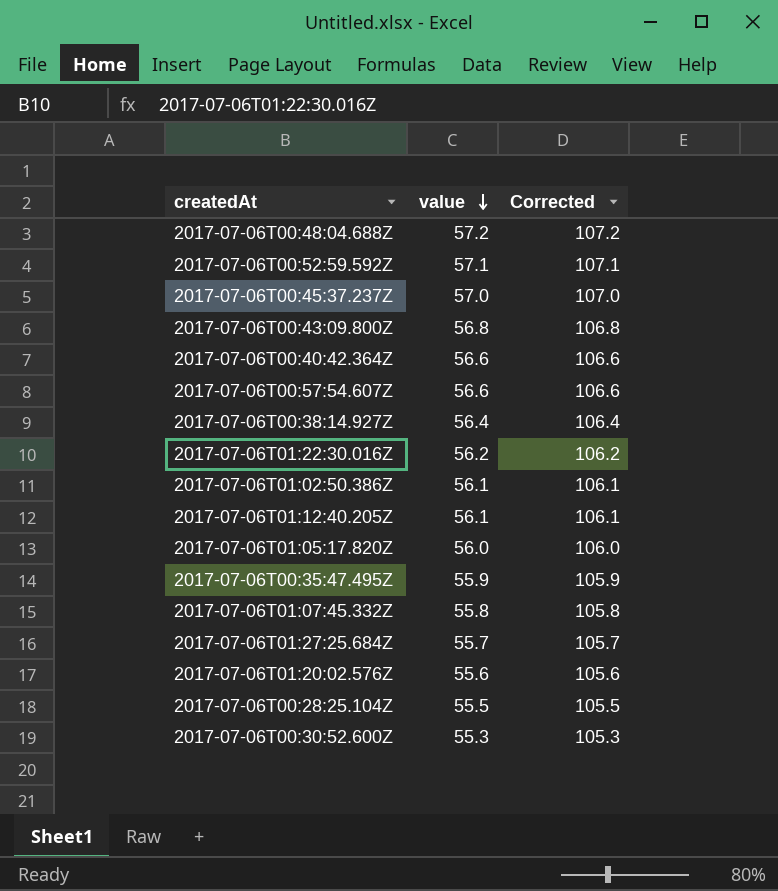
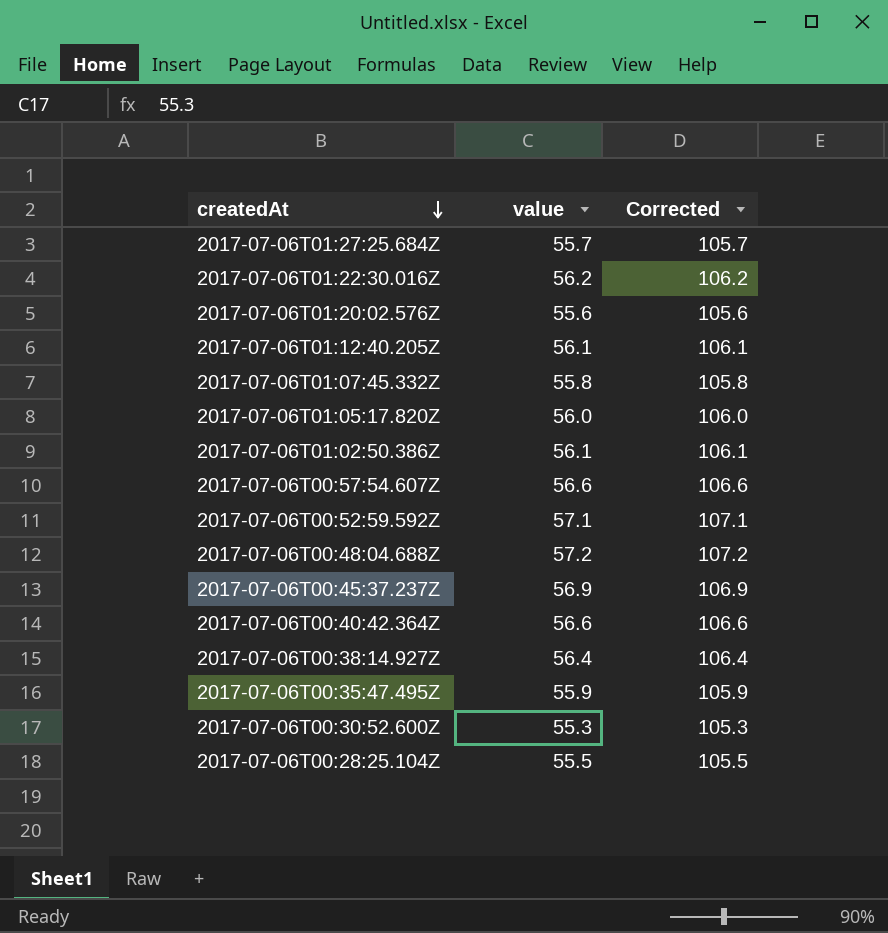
row order: value descending -> createdAt descending
row 2017-07-06T00:43:09.800Z: 56.8 | 106.8 -> none
2017-07-06T00:45:37.237Z | value: 57.0 -> 56.9
2017-07-06T00:45:37.237Z | Corrected: 107.0 -> 106.9

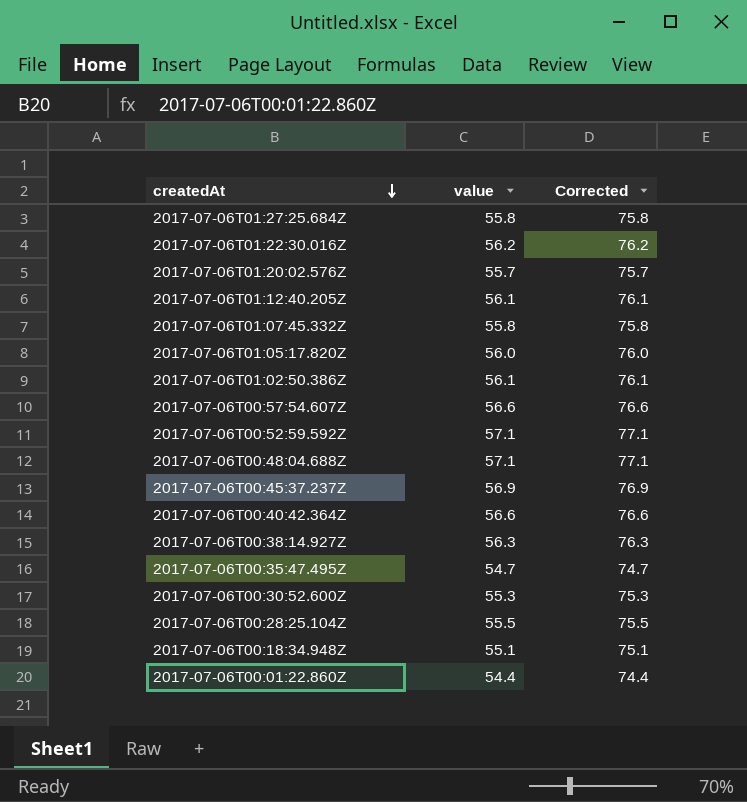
column Corrected | formula: [value] + 50 -> [value] + 20
2017-07-06T01:27:25.684Z | value: 55.7 -> 55.8
2017-07-06T01:20:02.576Z | value: 55.6 -> 55.7
2017-07-06T00:48:04.688Z | value: 57.2 -> 57.1
2017-07-06T00:38:14.927Z | value: 56.4 -> 56.3
2017-07-06T00:35:47.495Z | value: 55.9 -> 54.7
row 2017-07-06T00:18:34.948Z: none -> 55.1 | 75.1
row 2017-07-06T00:01:22.860Z: none -> 54.4 | 74.4

